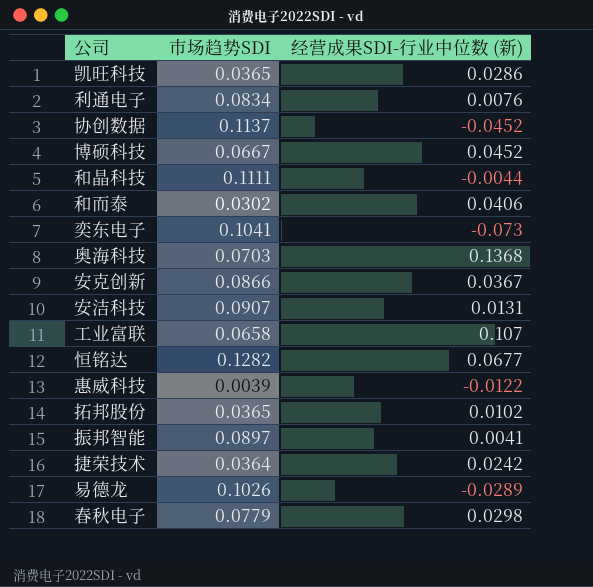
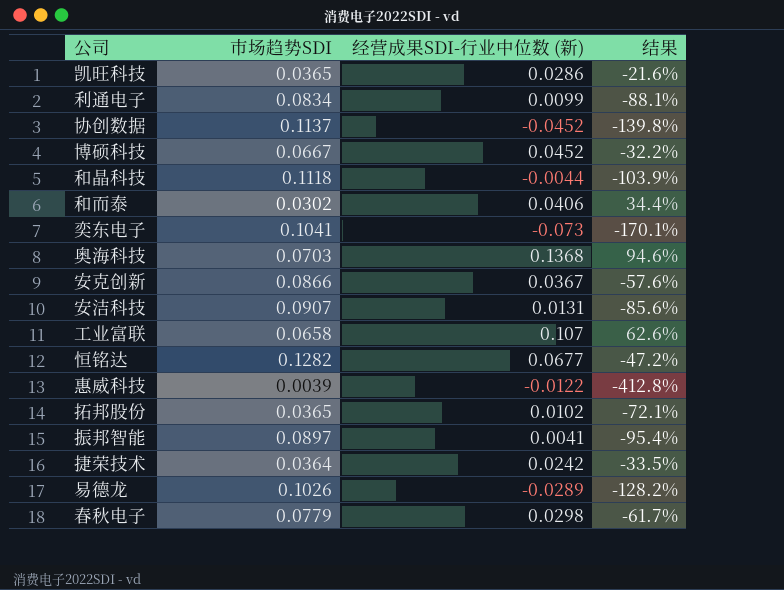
column 结果 | formula: none -> ([经营成果SDI-行业中位数 (新)] - [市场趋势SDI]) / [市场趋势SDI]
利通电子 | 经营成果SDI-行业中位数 (新): 0.0076 -> 0.0099
和晶科技 | 市场趋势SDI: 0.1111 -> 0.1118

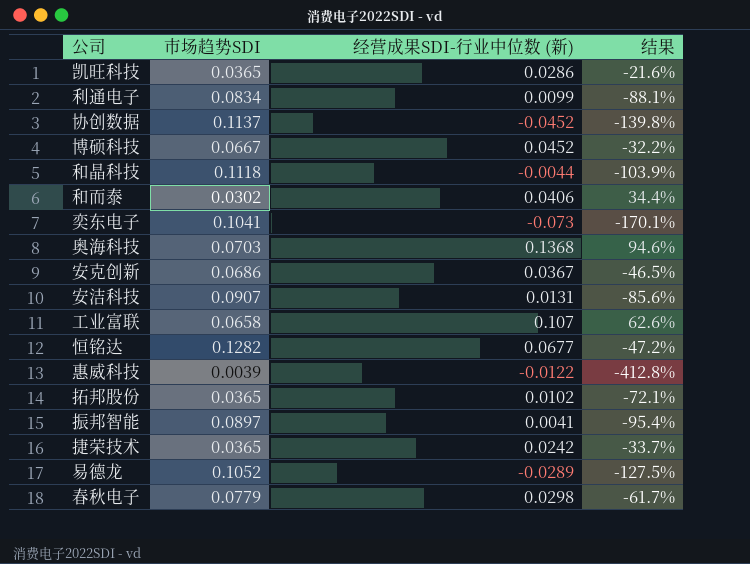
安克创新 | 市场趋势SDI: 0.0866 -> 0.0686
安克创新 | 结果: -57.6% -> -46.5%
捷荣技术 | 市场趋势SDI: 0.0364 -> 0.0365
捷荣技术 | 结果: -33.5% -> -33.7%
易德龙 | 市场趋势SDI: 0.1026 -> 0.1052
易德龙 | 结果: -128.2% -> -127.5%

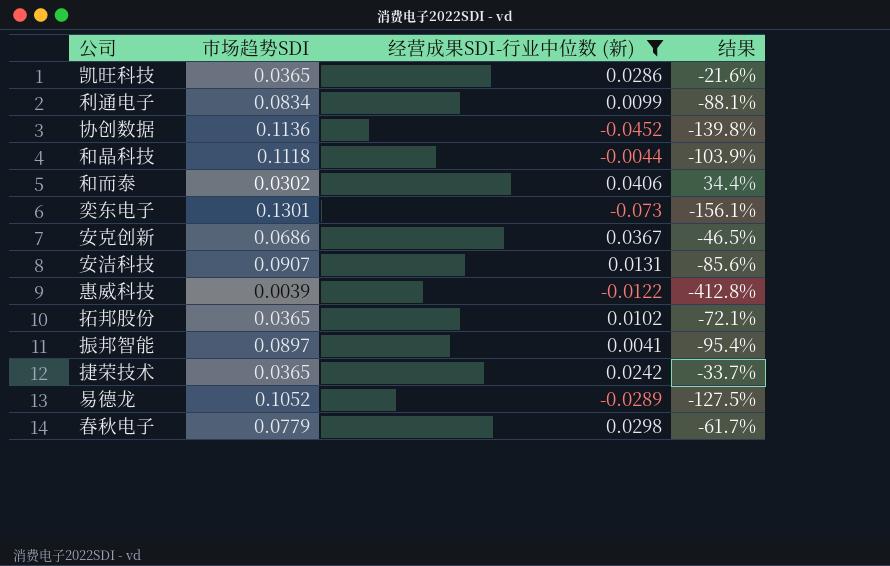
filter: none -> 经营成果SDI-行业中位数 (新) <= 0.0406
协创数据 | 市场趋势SDI: 0.1137 -> 0.1136
奕东电子 | 市场趋势SDI: 0.1041 -> 0.1301
奕东电子 | 结果: -170.1% -> -156.1%

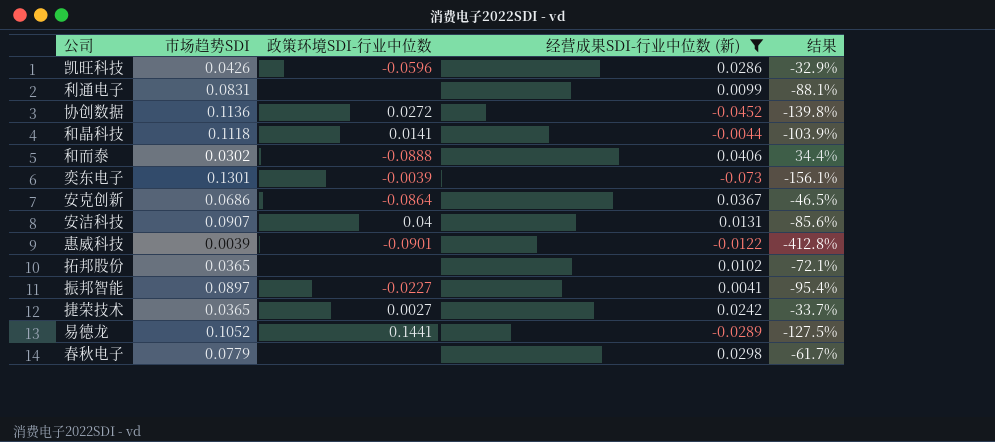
column 政策环境SDI-行业中位数 | position: none -> 3
凯旺科技 | 市场趋势SDI: 0.0365 -> 0.0426
凯旺科技 | 结果: -21.6% -> -32.9%
利通电子 | 市场趋势SDI: 0.0834 -> 0.0831

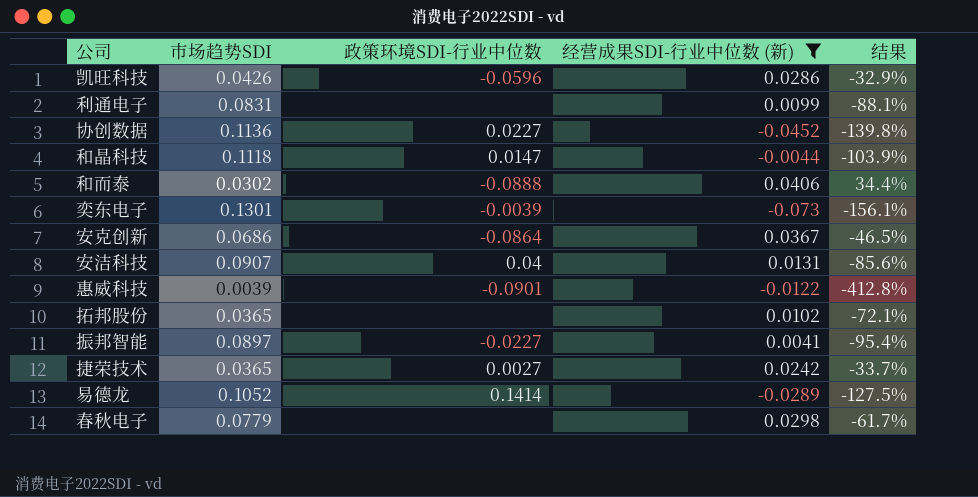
协创数据 | 政策环境SDI-行业中位数: 0.0272 -> 0.0227
和晶科技 | 政策环境SDI-行业中位数: 0.0141 -> 0.0147
易德龙 | 政策环境SDI-行业中位数: 0.1441 -> 0.1414

